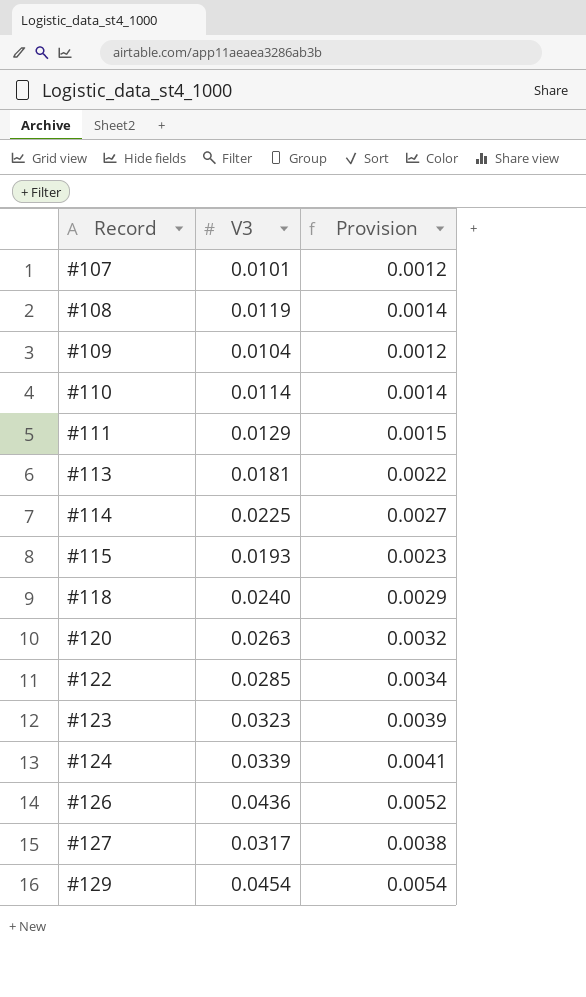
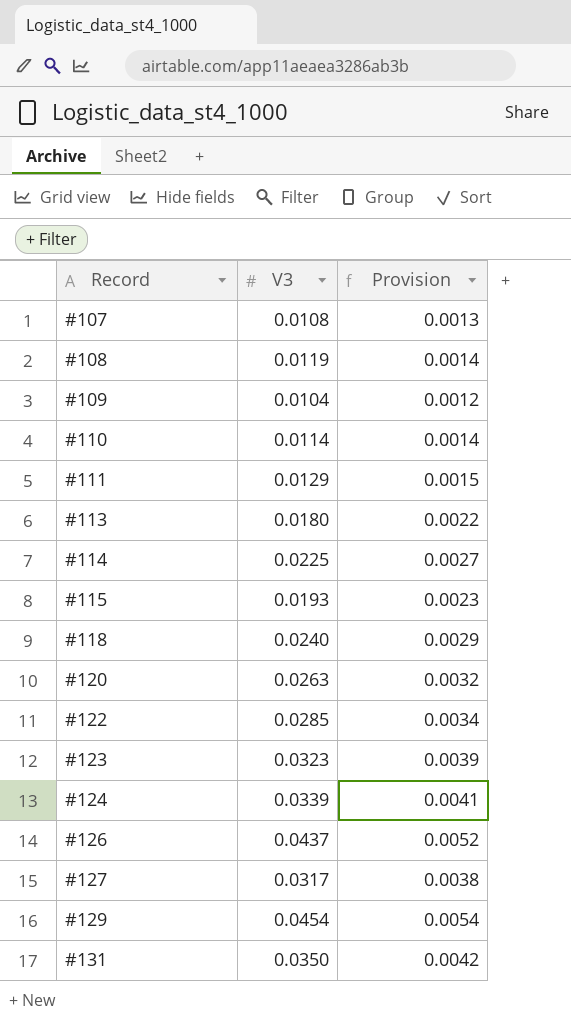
#107 | V3: 0.0101 -> 0.0108
#107 | Provision: 0.0012 -> 0.0013
#113 | V3: 0.0181 -> 0.0180
#126 | V3: 0.0436 -> 0.0437
row #131: none -> 0.0350 | 0.0042

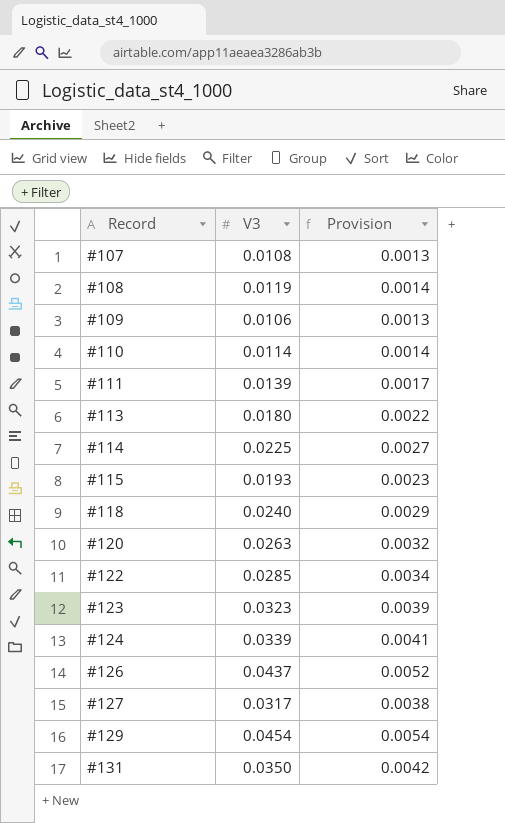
#109 | V3: 0.0104 -> 0.0106
#109 | Provision: 0.0012 -> 0.0013
#111 | V3: 0.0129 -> 0.0139
#111 | Provision: 0.0015 -> 0.0017

